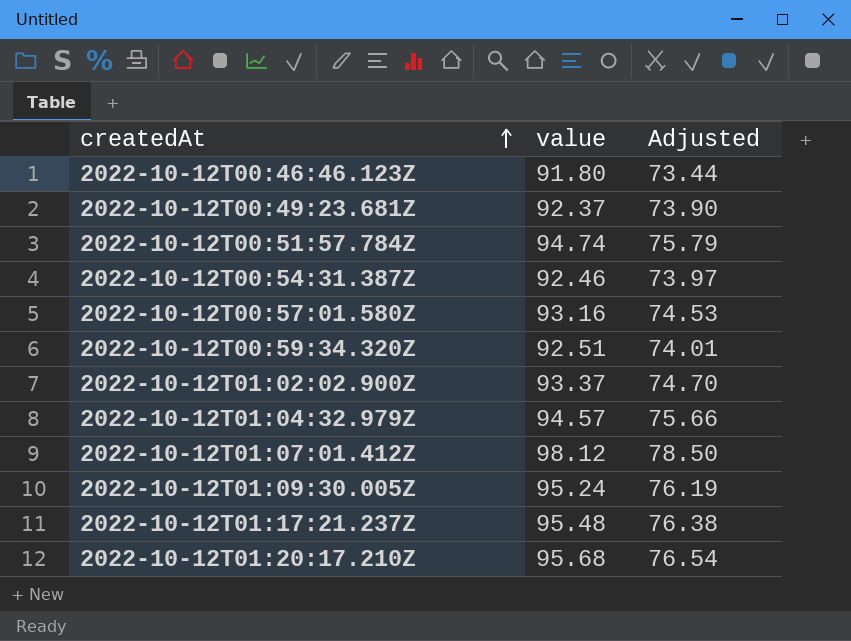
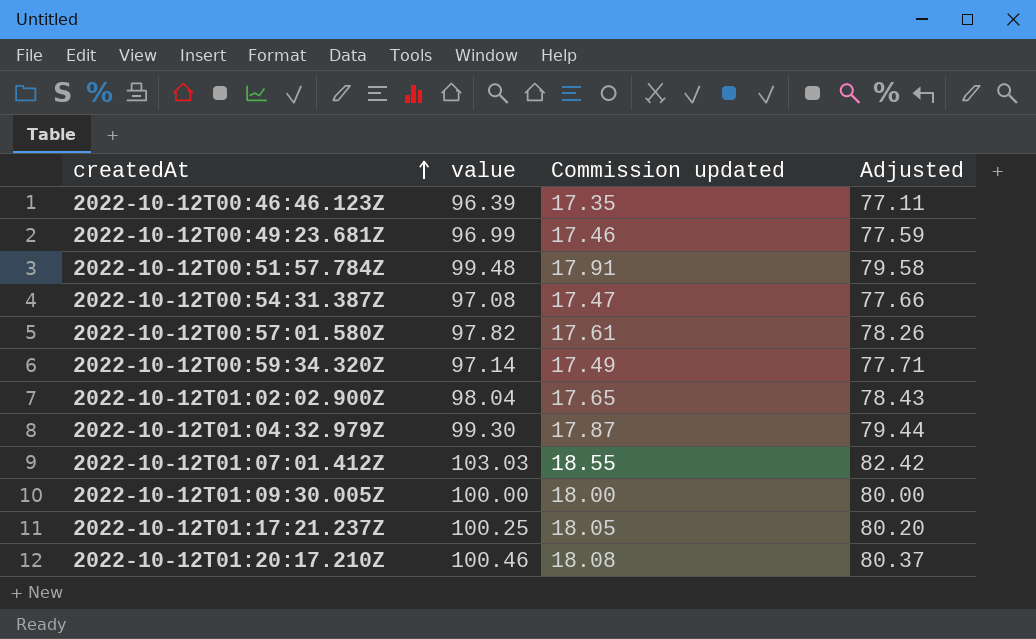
column Commission updated | formula: none -> [value] * 0.18
2022-10-12T00:46:46.123Z | value: 91.80 -> 96.39
2022-10-12T00:46:46.123Z | Adjusted: 73.44 -> 77.11
2022-10-12T00:49:23.681Z | value: 92.37 -> 96.99
2022-10-12T00:49:23.681Z | Adjusted: 73.90 -> 77.59
2022-10-12T00:51:57.784Z | value: 94.74 -> 99.48
2022-10-12T00:51:57.784Z | Adjusted: 75.79 -> 79.58
2022-10-12T00:54:31.387Z | value: 92.46 -> 97.08
2022-10-12T00:54:31.387Z | Adjusted: 73.97 -> 77.66
2022-10-12T00:57:01.580Z | value: 93.16 -> 97.82
2022-10-12T00:57:01.580Z | Adjusted: 74.53 -> 78.26
2022-10-12T00:59:34.320Z | value: 92.51 -> 97.14
2022-10-12T00:59:34.320Z | Adjusted: 74.01 -> 77.71
2022-10-12T01:02:02.900Z | value: 93.37 -> 98.04
2022-10-12T01:02:02.900Z | Adjusted: 74.70 -> 78.43
2022-10-12T01:04:32.979Z | value: 94.57 -> 99.30
2022-10-12T01:04:32.979Z | Adjusted: 75.66 -> 79.44
2022-10-12T01:07:01.412Z | value: 98.12 -> 103.03
2022-10-12T01:07:01.412Z | Adjusted: 78.50 -> 82.42
2022-10-12T01:09:30.005Z | value: 95.24 -> 100.00
2022-10-12T01:09:30.005Z | Adjusted: 76.19 -> 80.00
2022-10-12T01:17:21.237Z | value: 95.48 -> 100.25
2022-10-12T01:17:21.237Z | Adjusted: 76.38 -> 80.20
2022-10-12T01:20:17.210Z | value: 95.68 -> 100.46
2022-10-12T01:20:17.210Z | Adjusted: 76.54 -> 80.37

